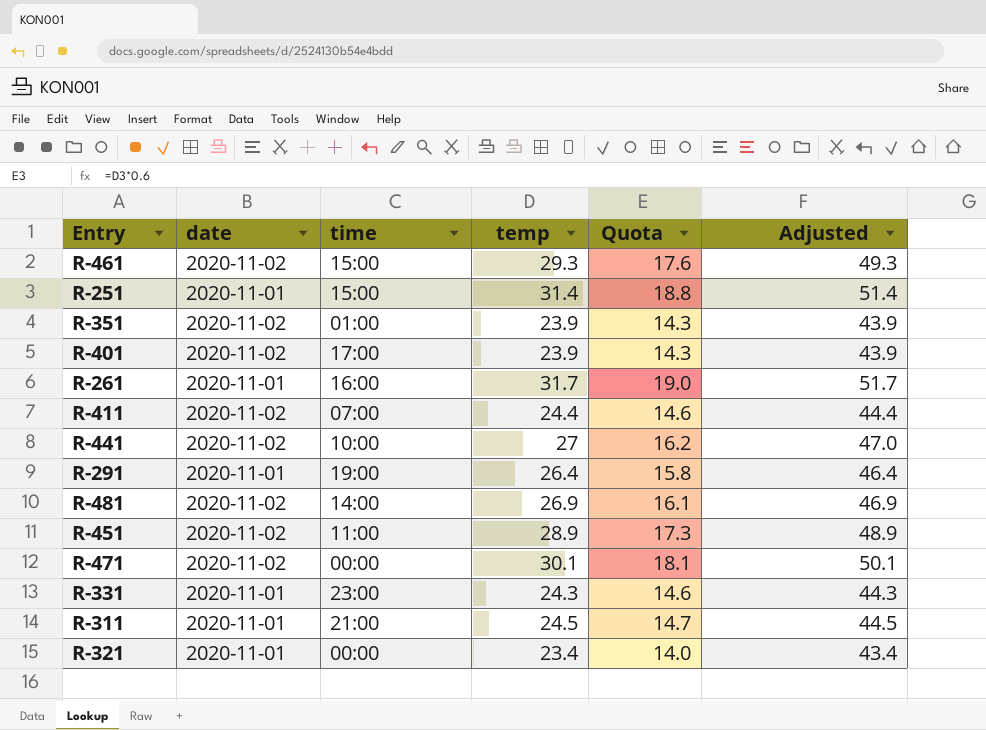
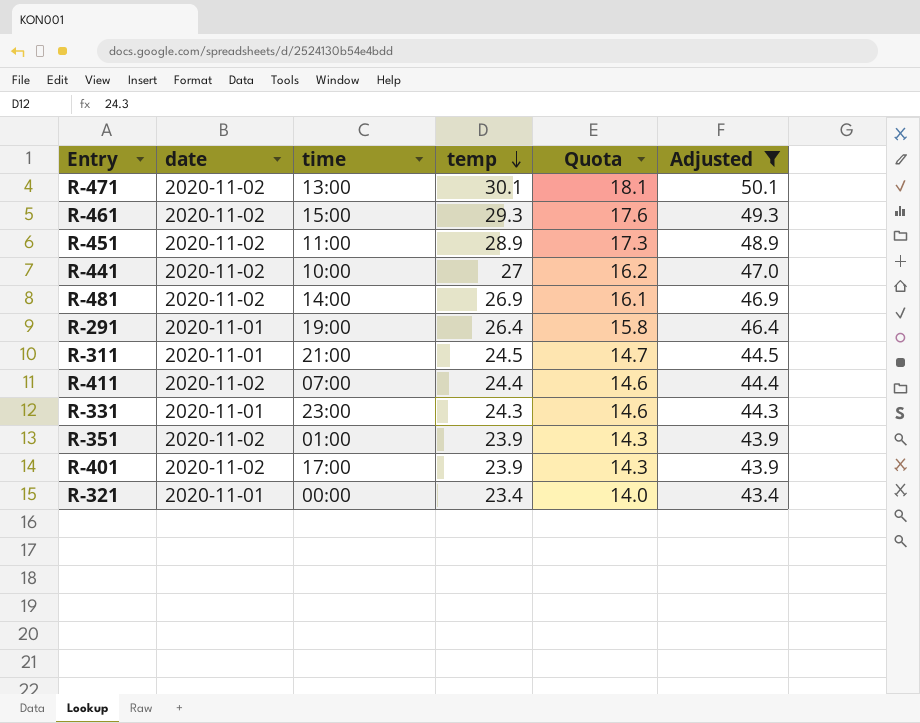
filter: none -> Adjusted <= 50.1
row order: none -> temp descending
R-471 | time: 00:00 -> 13:00

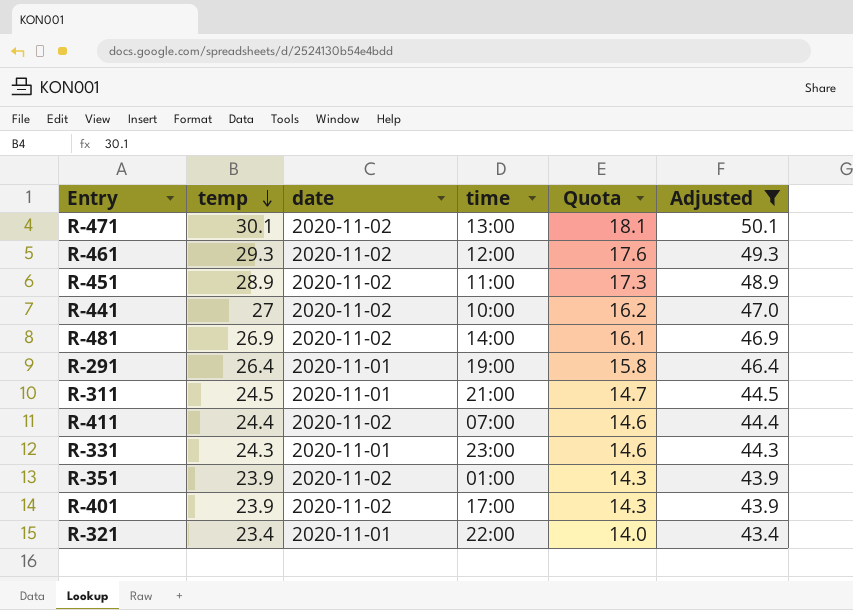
column temp | position: 4 -> 2
R-461 | time: 15:00 -> 12:00
R-321 | time: 00:00 -> 22:00

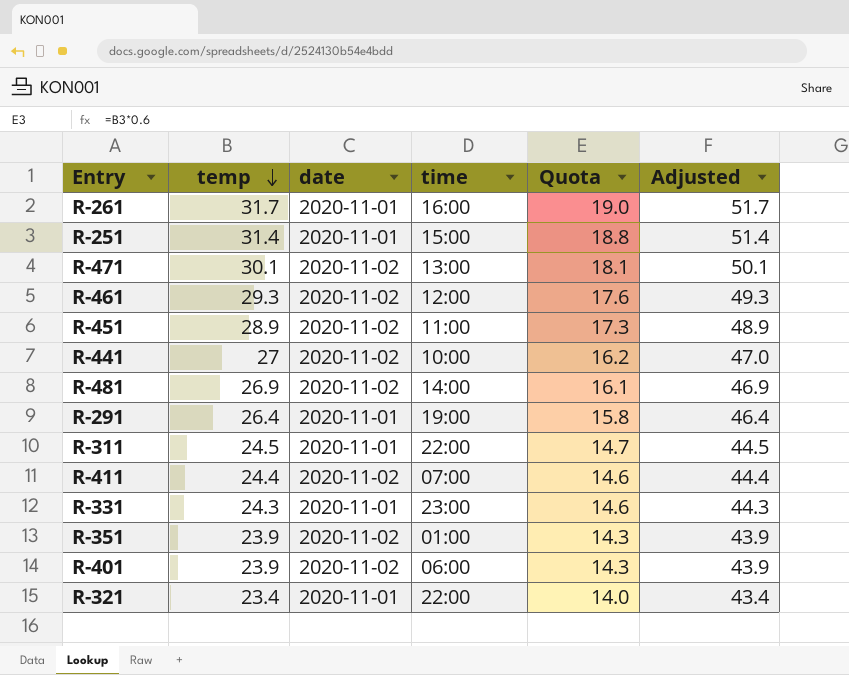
filter: Adjusted <= 50.1 -> none
R-311 | time: 21:00 -> 22:00
R-401 | time: 17:00 -> 06:00

